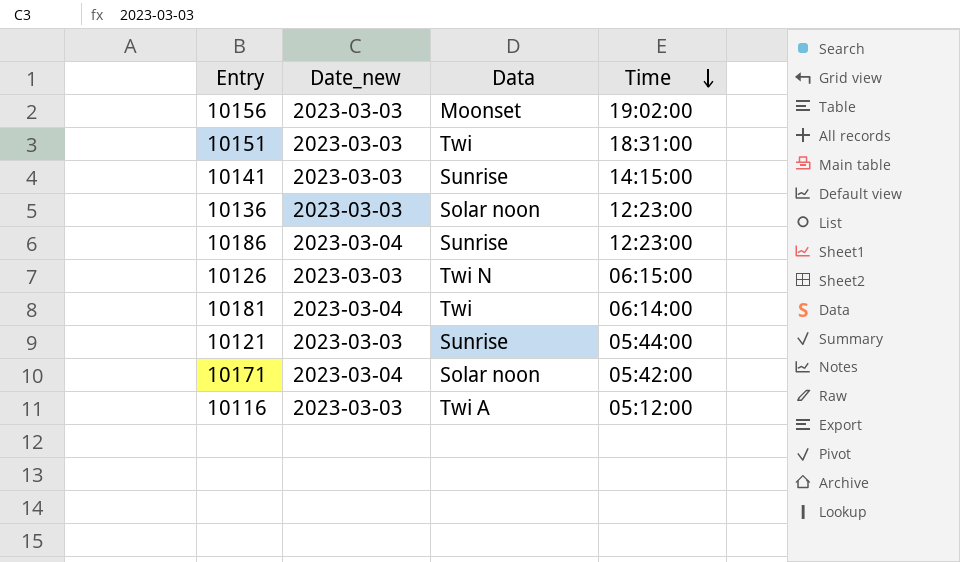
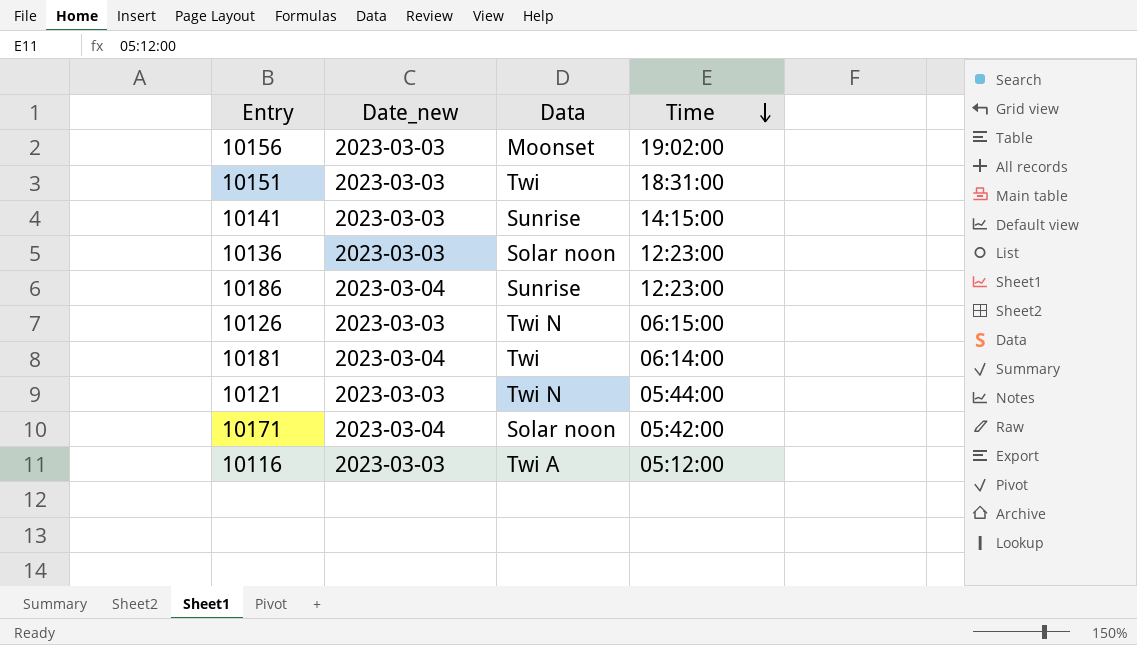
10121 | Data: Sunrise -> Twi N

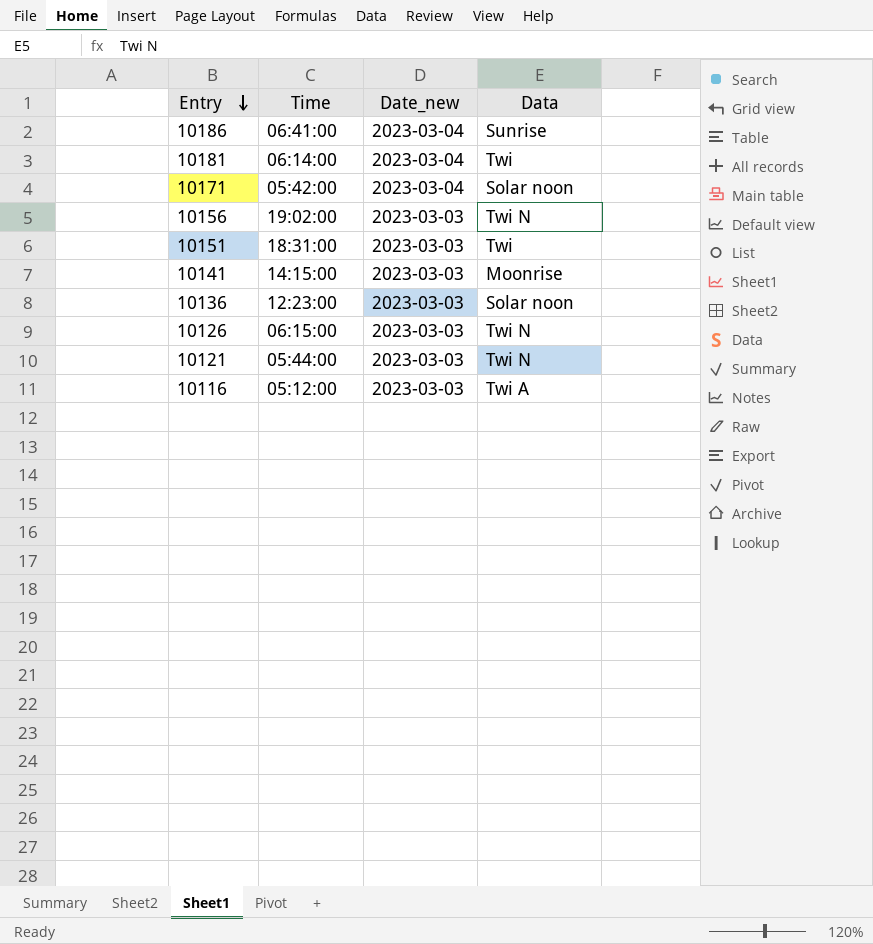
row order: Time descending -> Entry descending
column Time | position: 4 -> 2
10186 | Time: 12:23:00 -> 06:41:00
10156 | Data: Moonset -> Twi N
10141 | Data: Sunrise -> Moonrise

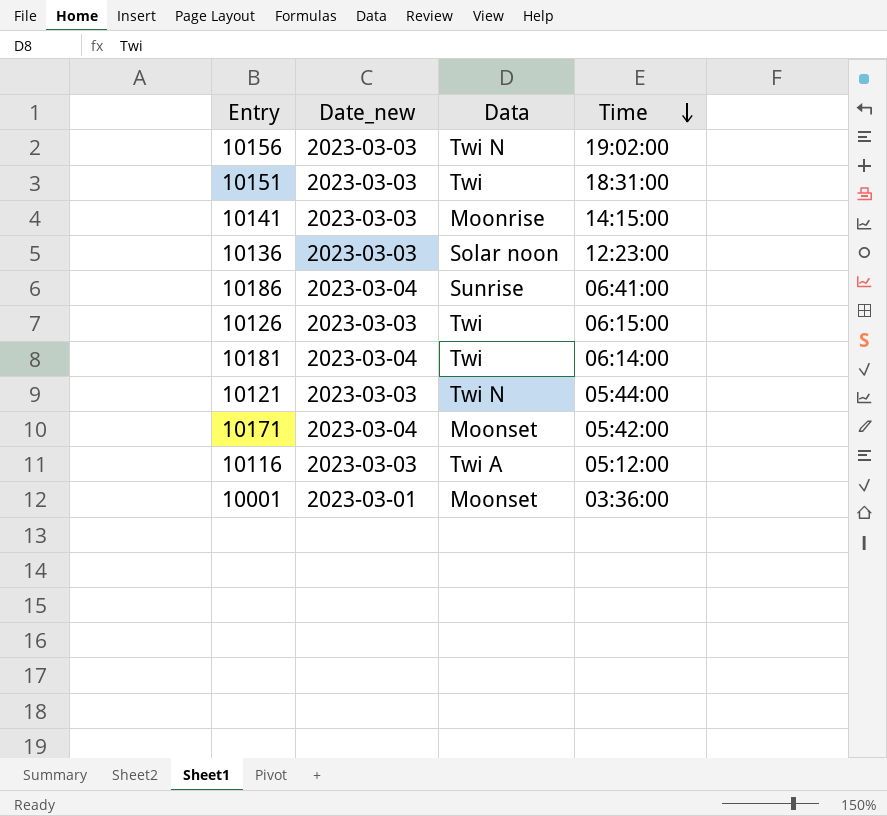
row order: Entry descending -> Time descending
column Time | position: 2 -> 4
10126 | Data: Twi N -> Twi
10171 | Data: Solar noon -> Moonset
row 10001: none -> 2023-03-01 | Moonset | 03:36:00

